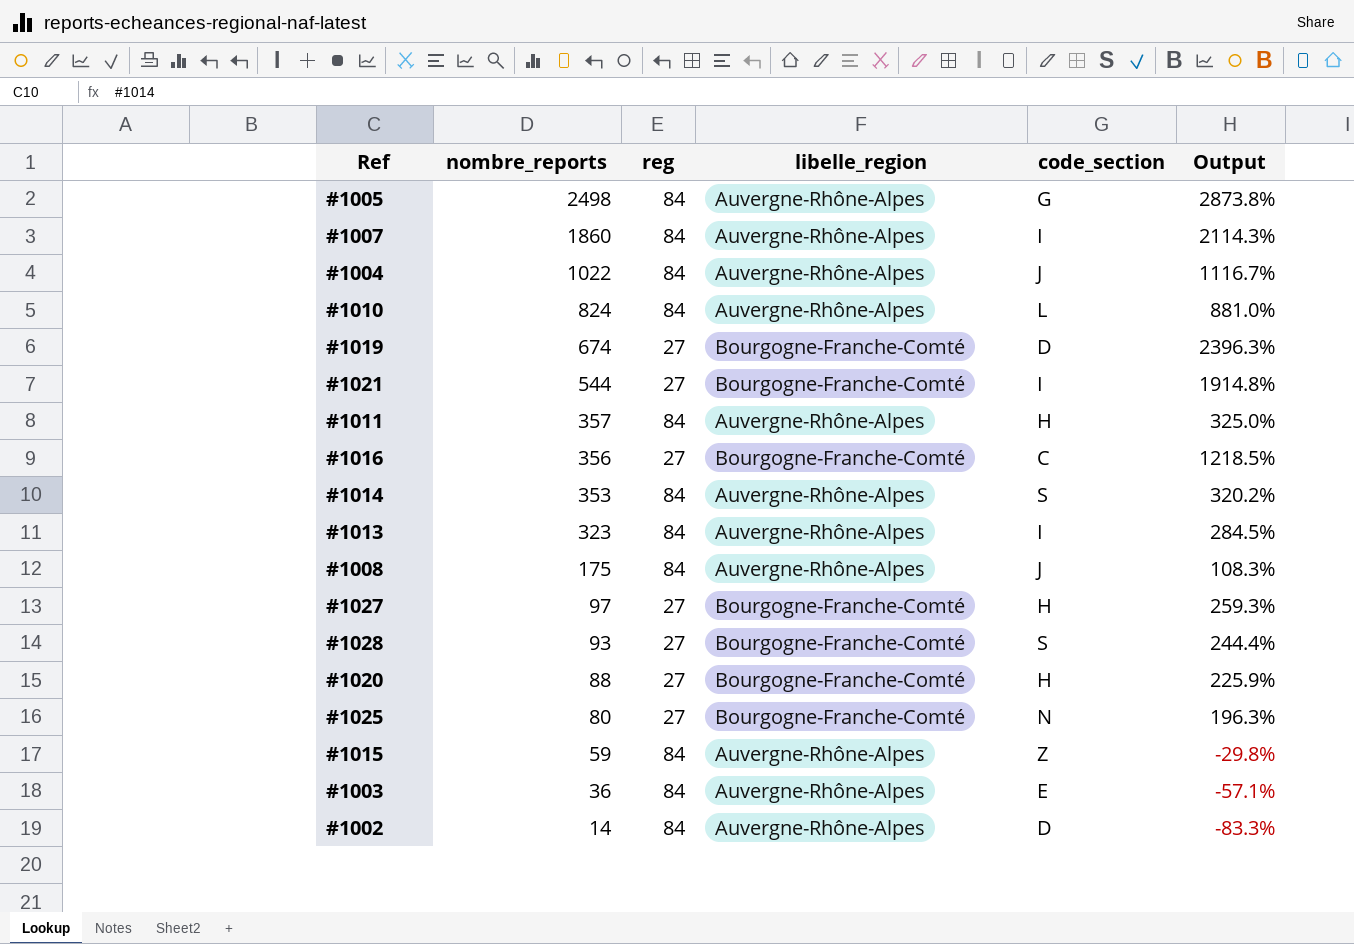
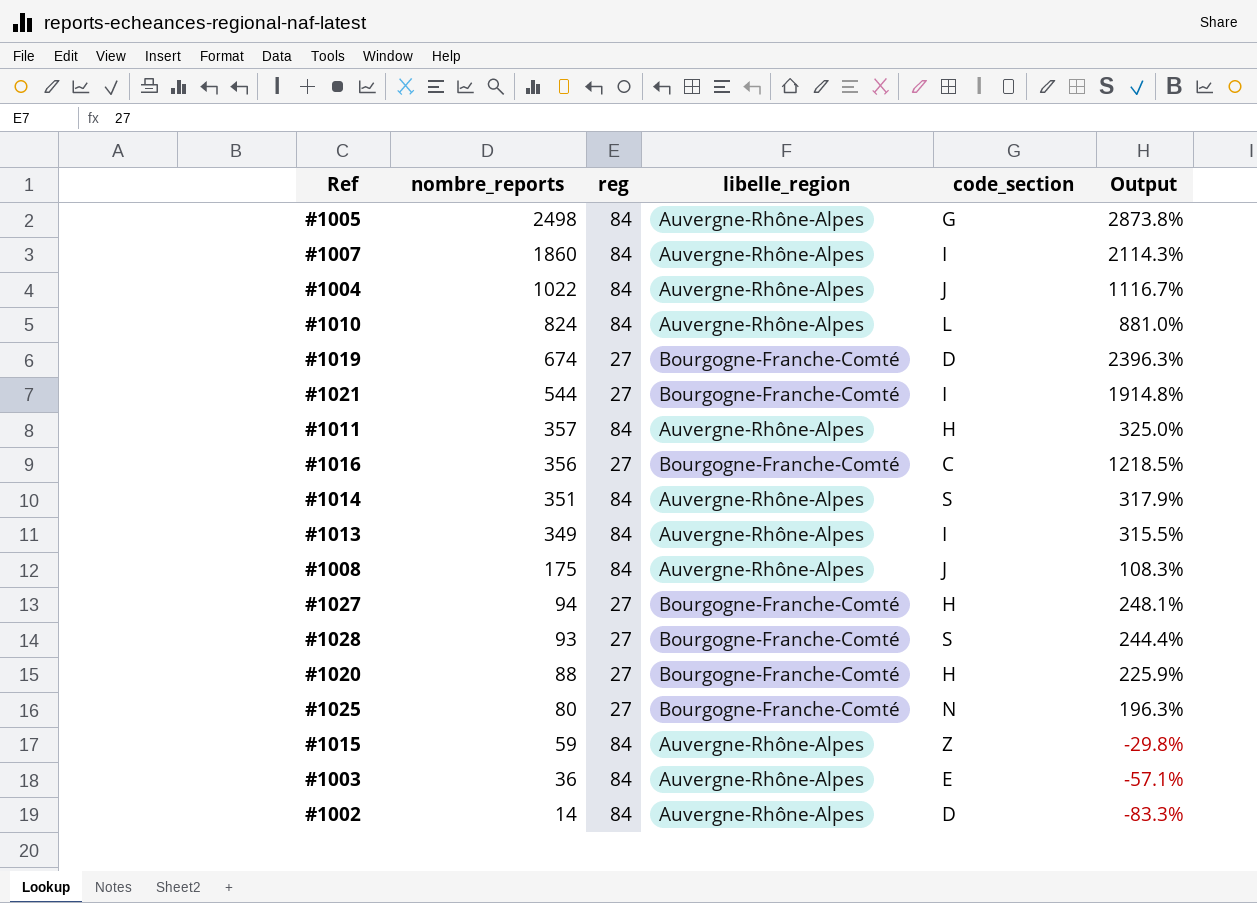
#1014 | nombre_reports: 353 -> 351
#1014 | Output: 320.2% -> 317.9%
#1013 | nombre_reports: 323 -> 349
#1013 | Output: 284.5% -> 315.5%
#1027 | nombre_reports: 97 -> 94
#1027 | Output: 259.3% -> 248.1%

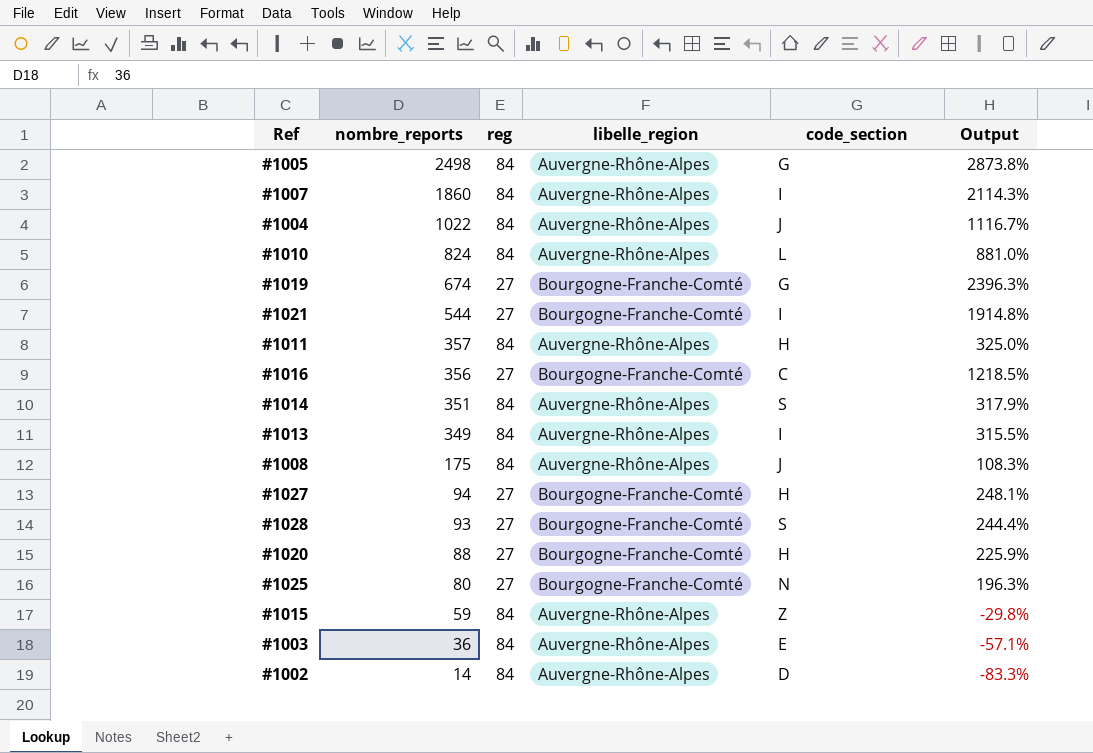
#1019 | code_section: D -> G

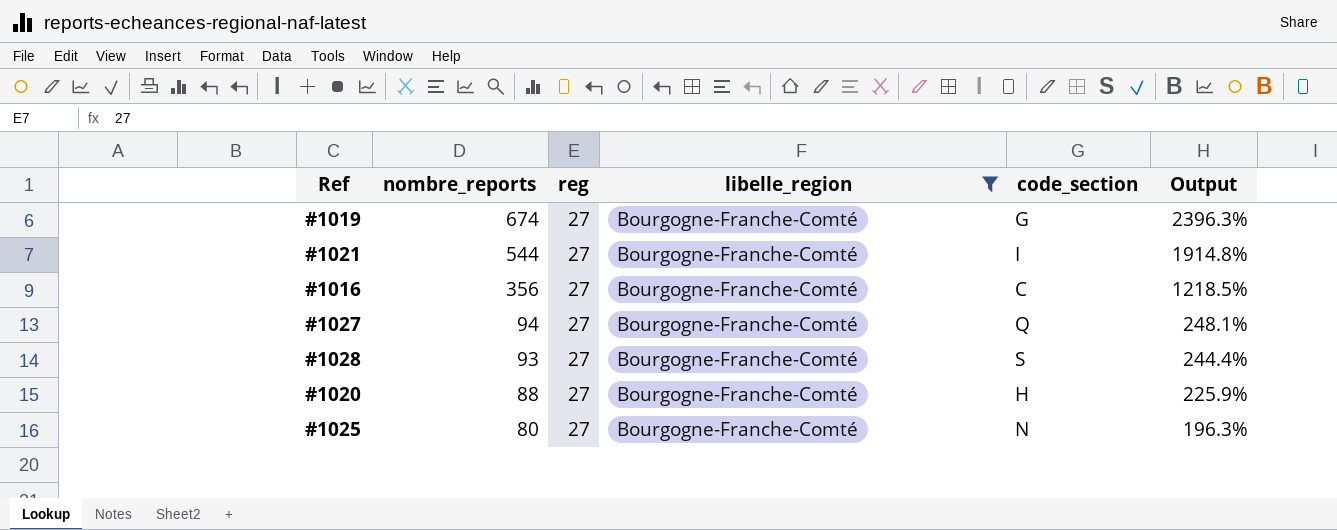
filter: none -> libelle_region = Bourgogne-Franche-Comté
#1027 | code_section: H -> Q

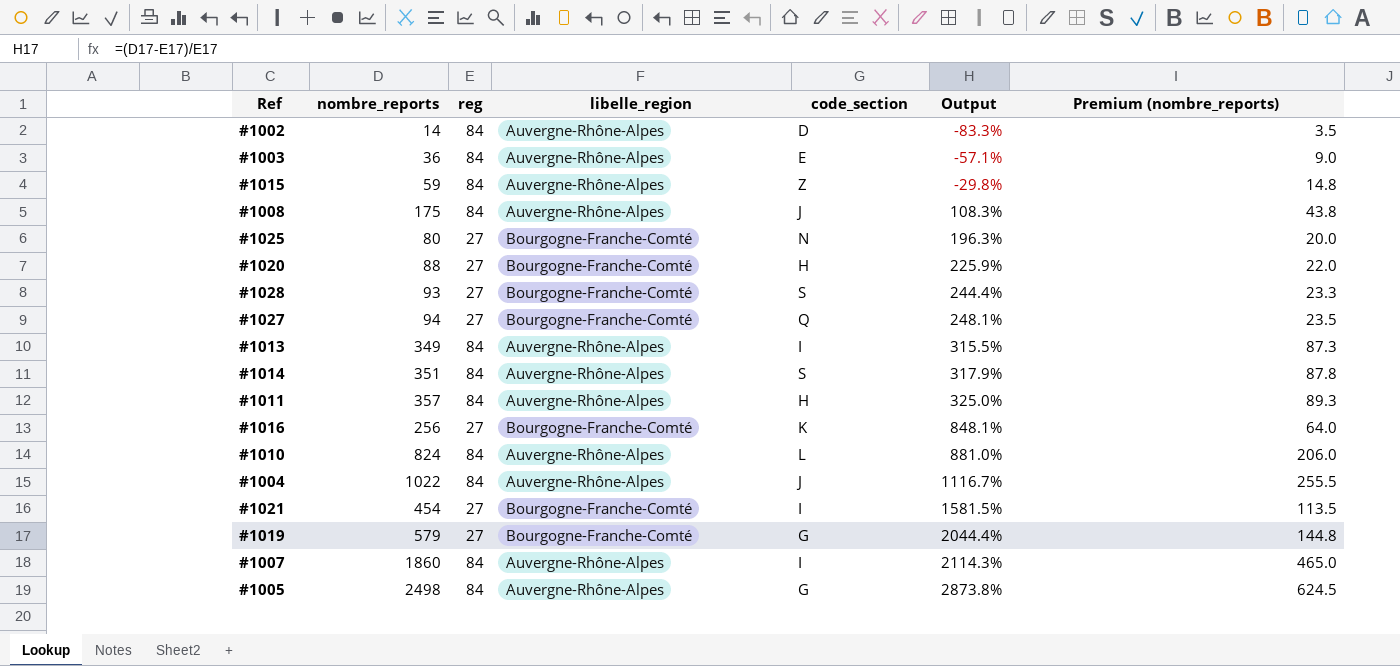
filter: libelle_region = Bourgogne-Franche-Comté -> none
row order: nombre_reports descending -> Output ascending
column Premium (nombre_reports) | formula: none -> [nombre_reports] * 0.25
#1016 | nombre_reports: 356 -> 256
#1016 | code_section: C -> K
#1016 | Output: 1218.5% -> 848.1%
#1021 | nombre_reports: 544 -> 454
#1021 | Output: 1914.8% -> 1581.5%
#1019 | nombre_reports: 674 -> 579
#1019 | Output: 2396.3% -> 2044.4%

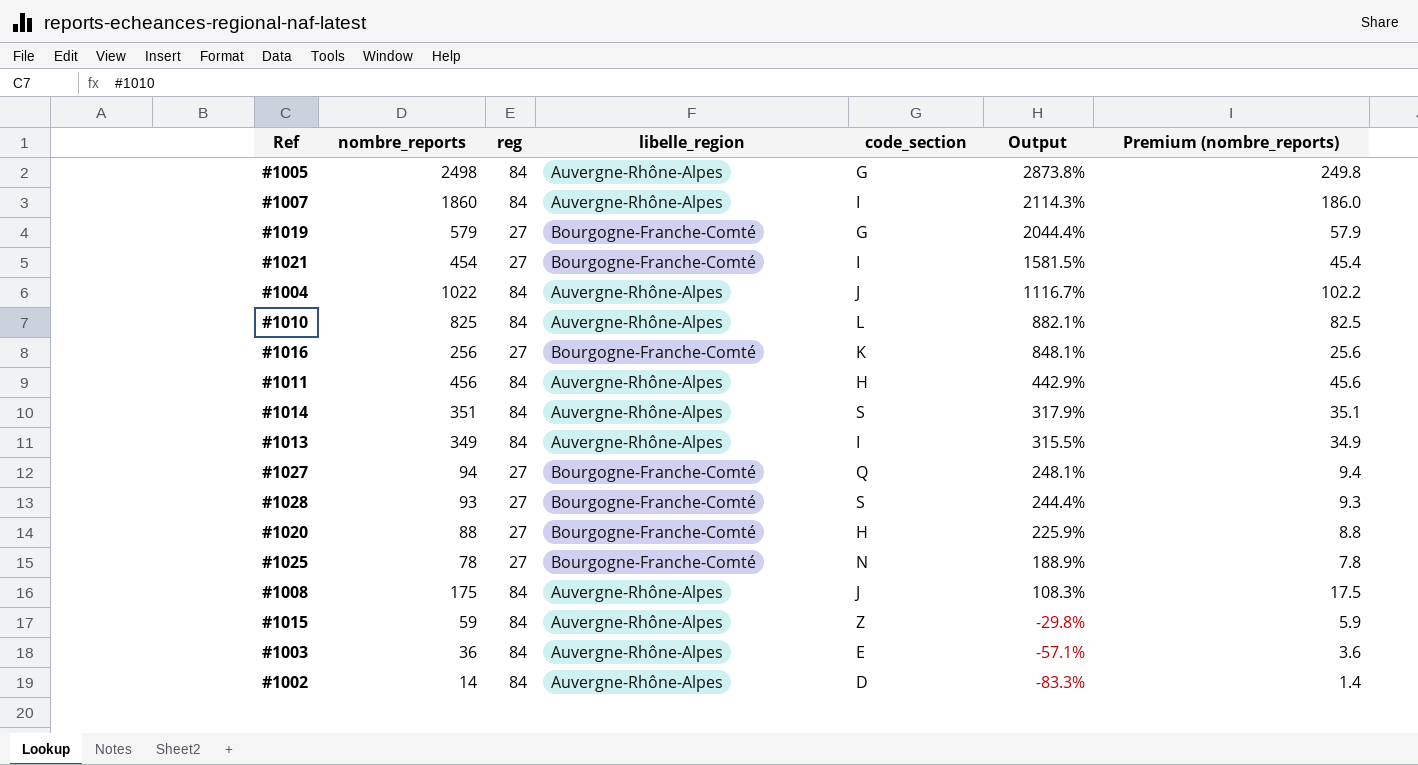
row order: Output ascending -> Output descending
column Premium (nombre_reports) | formula: [nombre_reports] * 0.25 -> [nombre_reports] * 0.1
#1010 | nombre_reports: 824 -> 825
#1010 | Output: 881.0% -> 882.1%
#1011 | nombre_reports: 357 -> 456
#1011 | Output: 325.0% -> 442.9%
#1025 | nombre_reports: 80 -> 78
#1025 | Output: 196.3% -> 188.9%

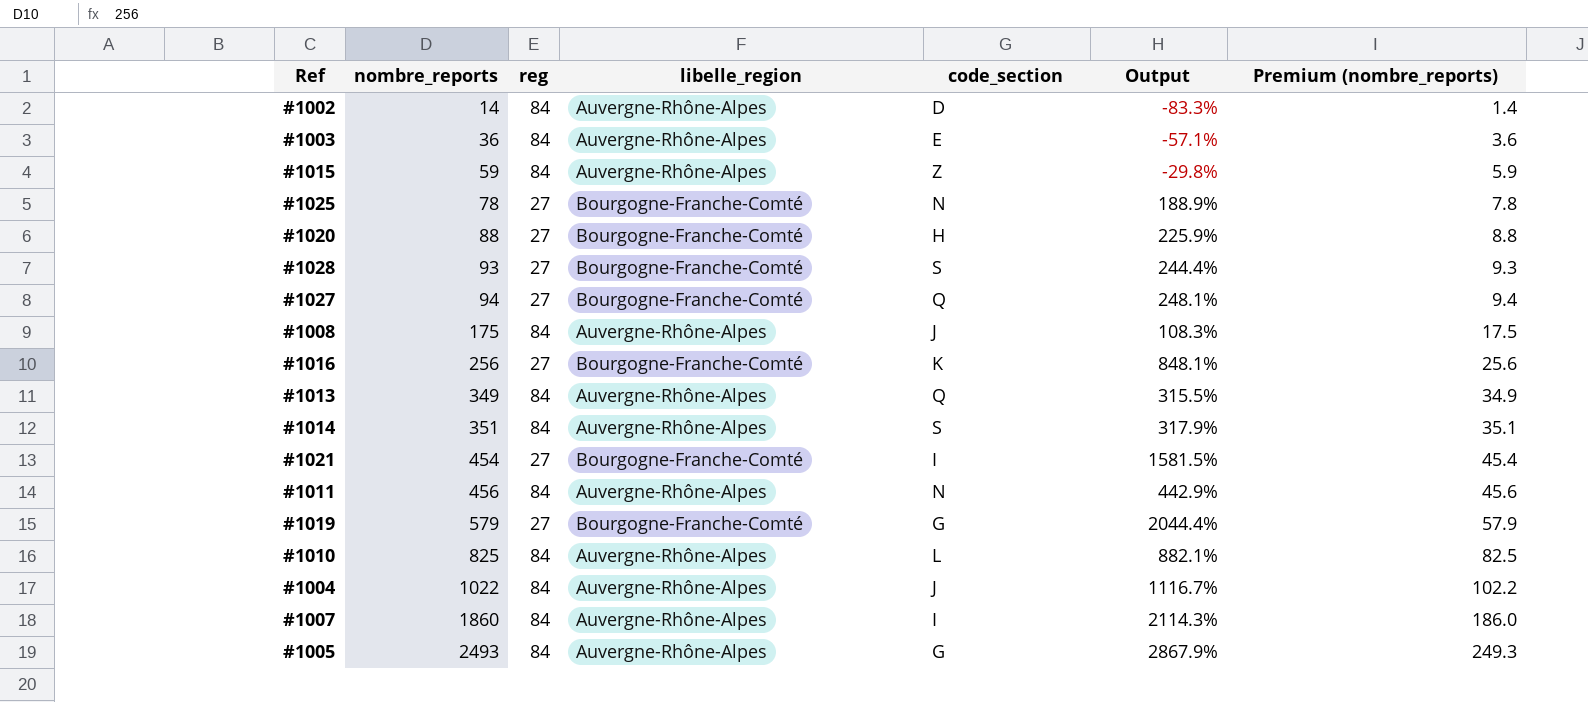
row order: Output descending -> nombre_reports ascending
#1013 | code_section: I -> Q
#1011 | code_section: H -> N
#1005 | nombre_reports: 2498 -> 2493
#1005 | Output: 2873.8% -> 2867.9%
#1005 | Premium (nombre_reports): 249.8 -> 249.3

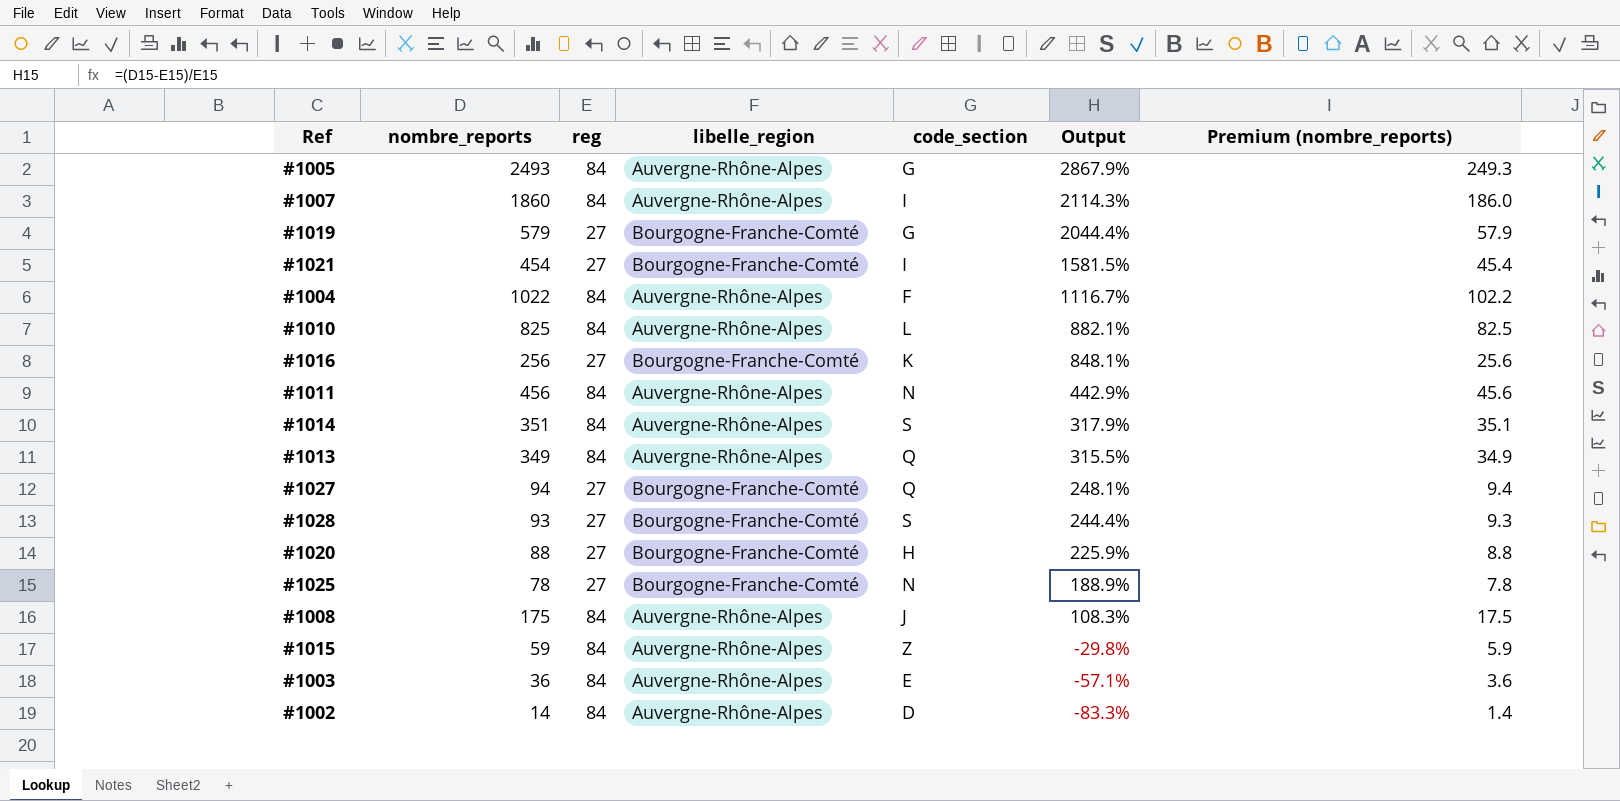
row order: nombre_reports ascending -> Output descending
#1004 | code_section: J -> F

